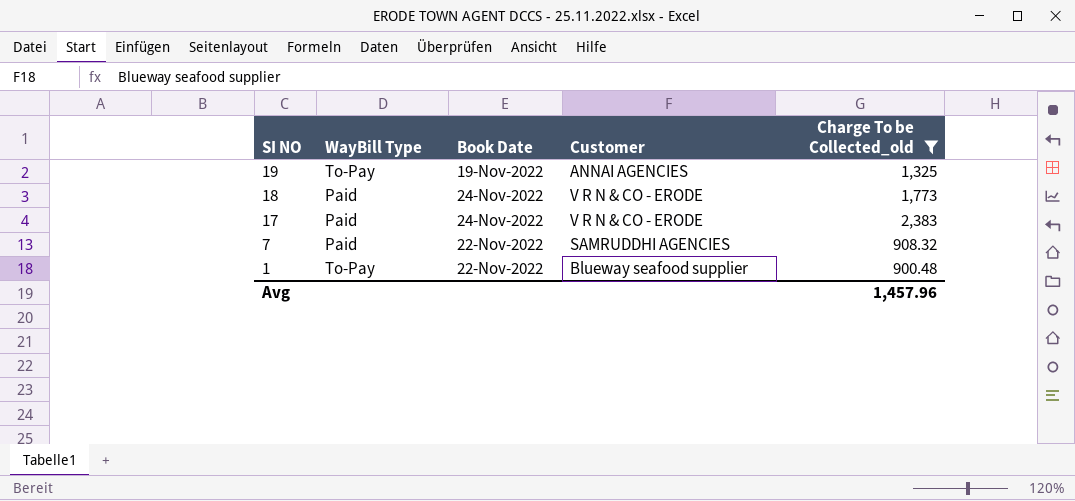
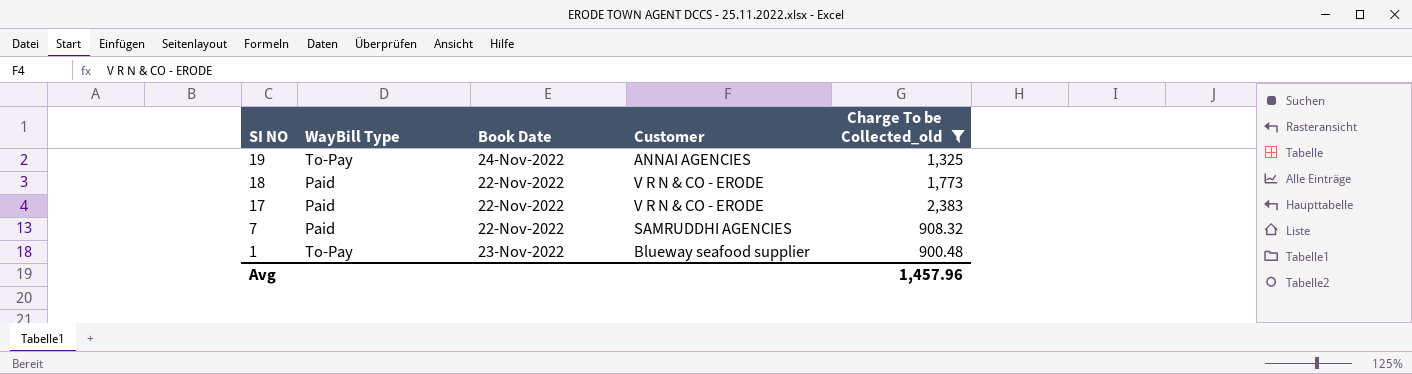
19 | Book Date: 19-Nov-2022 -> 24-Nov-2022
18 | Book Date: 24-Nov-2022 -> 22-Nov-2022
17 | Book Date: 24-Nov-2022 -> 22-Nov-2022
1 | Book Date: 22-Nov-2022 -> 23-Nov-2022

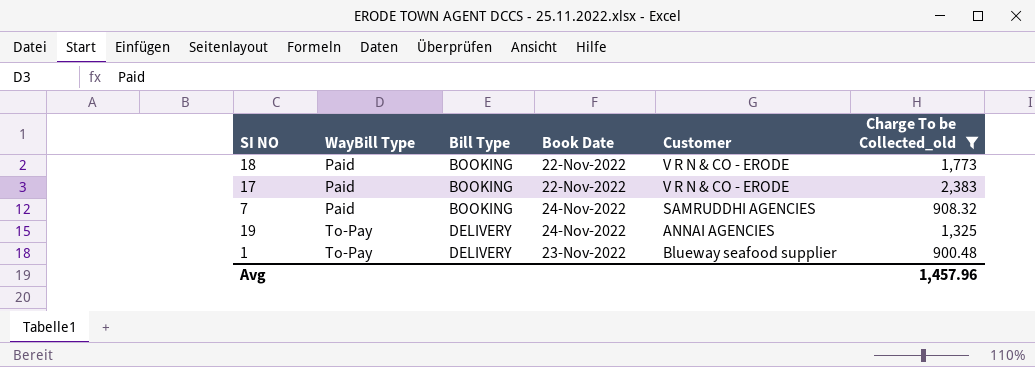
row order: SI NO descending -> WayBill Type ascending
column Bill Type | position: none -> 3
7 | Book Date: 22-Nov-2022 -> 24-Nov-2022

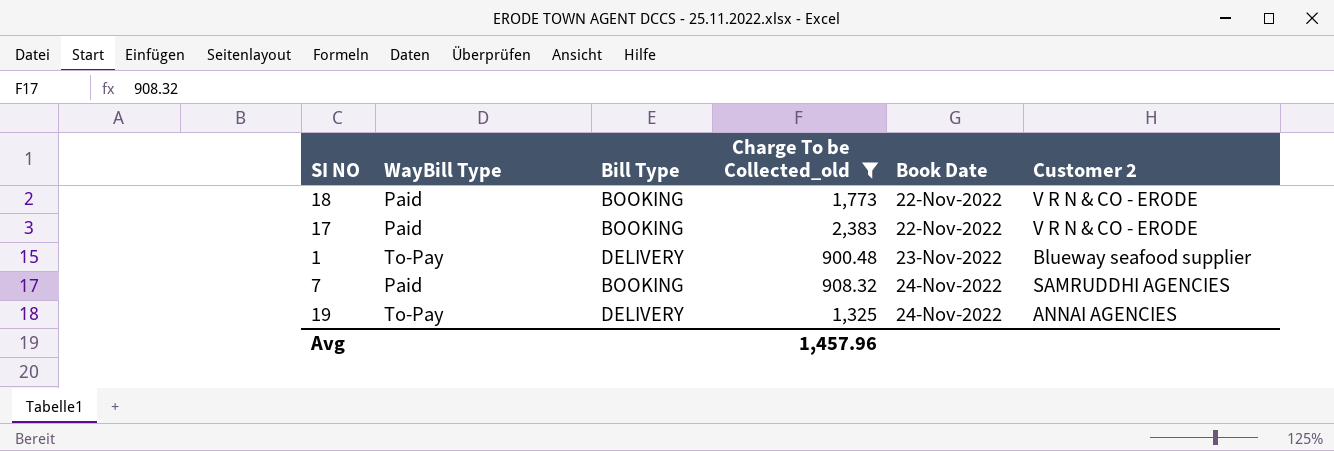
row order: WayBill Type ascending -> Book Date ascending
column Charge To be Collected_old | position: 6 -> 4
column name: Customer -> Customer 2

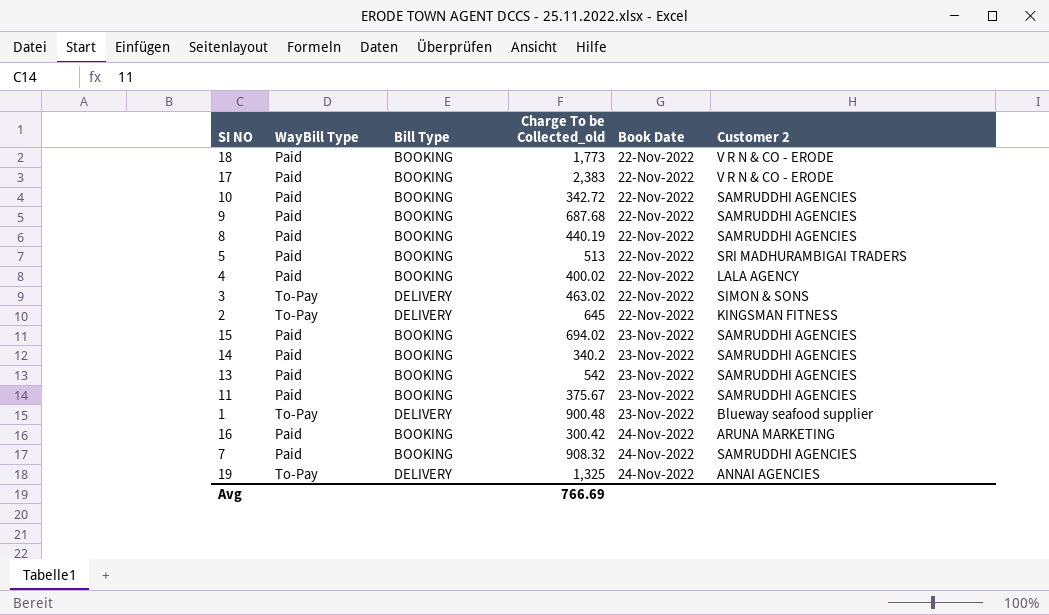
filter: Charge To be Collected_old >= 900.48 -> none
Avg | Charge To be Collected_old: 1,457.96 -> 766.69

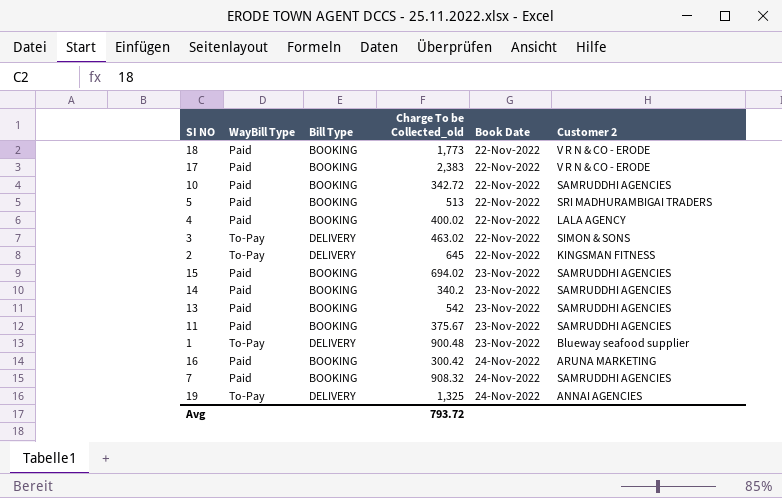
row 9: Paid | BOOKING | 687.68 | 22-Nov-2022 | SAMRUDDHI AGENCIES -> none
row 8: Paid | BOOKING | 440.19 | 22-Nov-2022 | SAMRUDDHI AGENCIES -> none
Avg | Charge To be Collected_old: 766.69 -> 793.72

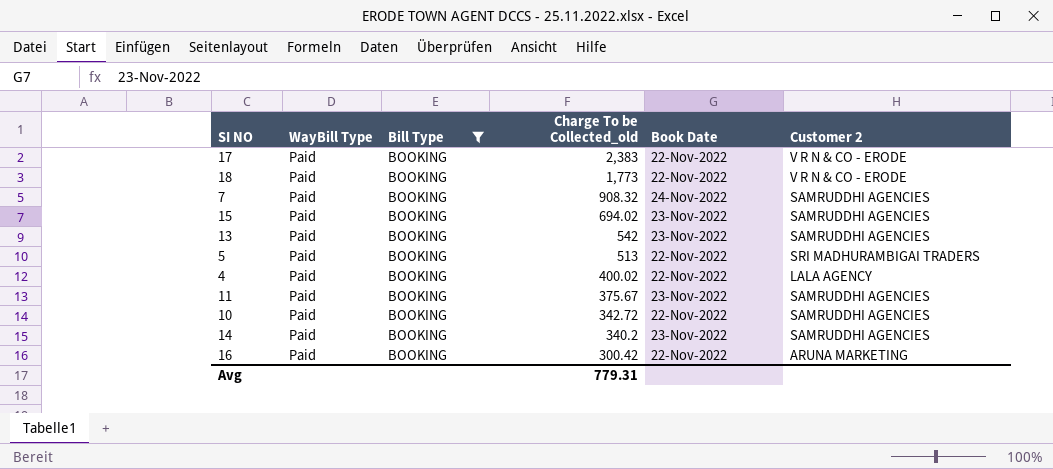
filter: none -> Bill Type = BOOKING
row order: Book Date ascending -> Charge To be Collected_old descending
16 | Book Date: 24-Nov-2022 -> 22-Nov-2022
Avg | Charge To be Collected_old: 793.72 -> 779.31

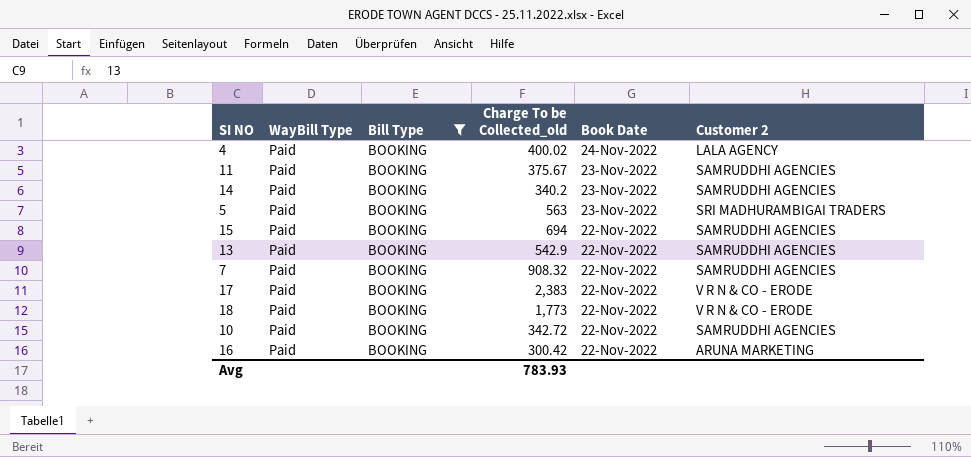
row order: Charge To be Collected_old descending -> Book Date descending
4 | Book Date: 22-Nov-2022 -> 24-Nov-2022
5 | Charge To be Collected_old: 513 -> 563
5 | Book Date: 22-Nov-2022 -> 23-Nov-2022
15 | Charge To be Collected_old: 694.02 -> 694
15 | Book Date: 23-Nov-2022 -> 22-Nov-2022
13 | Charge To be Collected_old: 542 -> 542.9
13 | Book Date: 23-Nov-2022 -> 22-Nov-2022
7 | Book Date: 24-Nov-2022 -> 22-Nov-2022
Avg | Charge To be Collected_old: 779.31 -> 783.93

